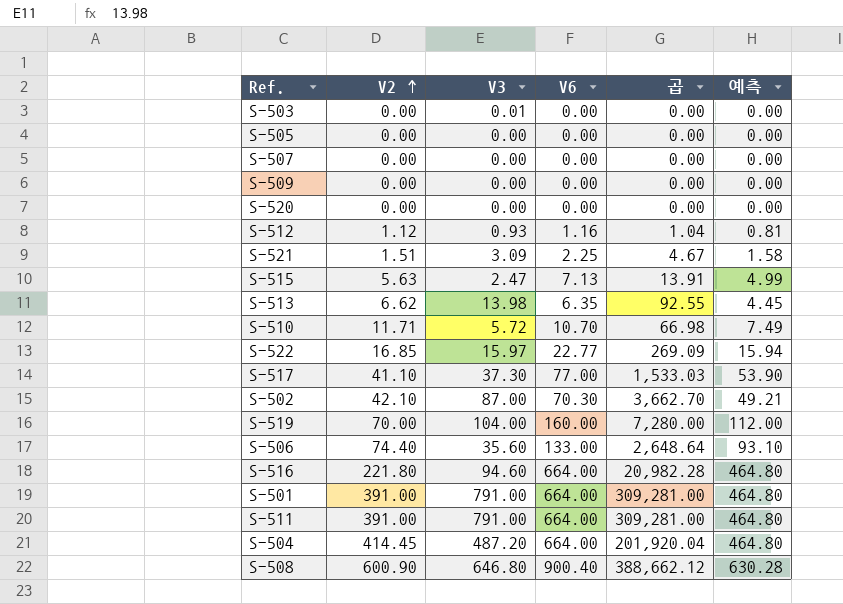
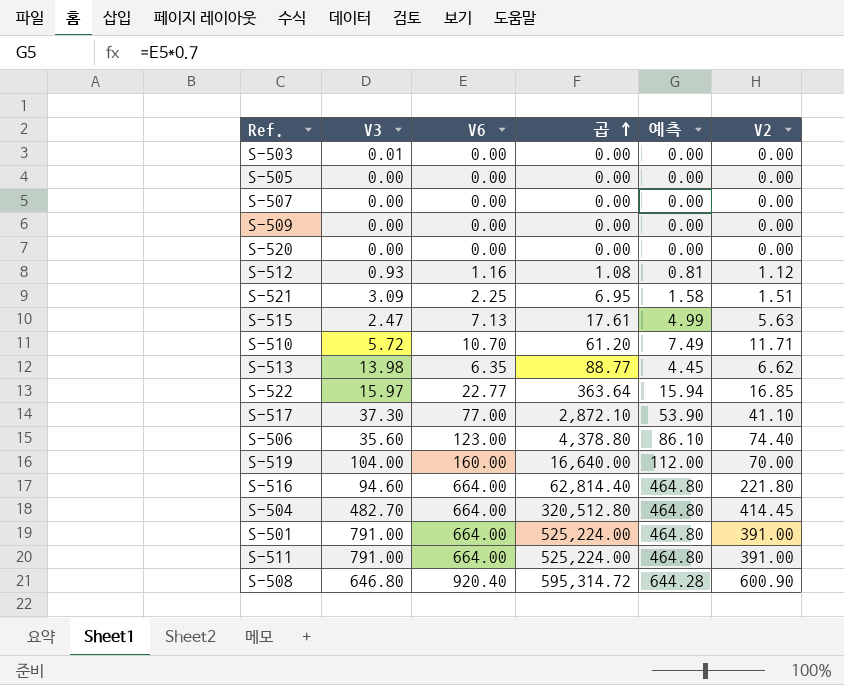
row order: V2 ascending -> 곱 ascending
column 곱 | formula: [V2] * [V3] -> [V3] * [V6]
column V2 | position: 2 -> 6
row S-502: 42.10 | 87.00 | 70.30 | 3,662.70 | 49.21 -> none
S-506 | V6: 133.00 -> 123.00
S-506 | 예측: 93.10 -> 86.10
S-504 | V3: 487.20 -> 482.70
S-508 | V6: 900.40 -> 920.40
S-508 | 예측: 630.28 -> 644.28

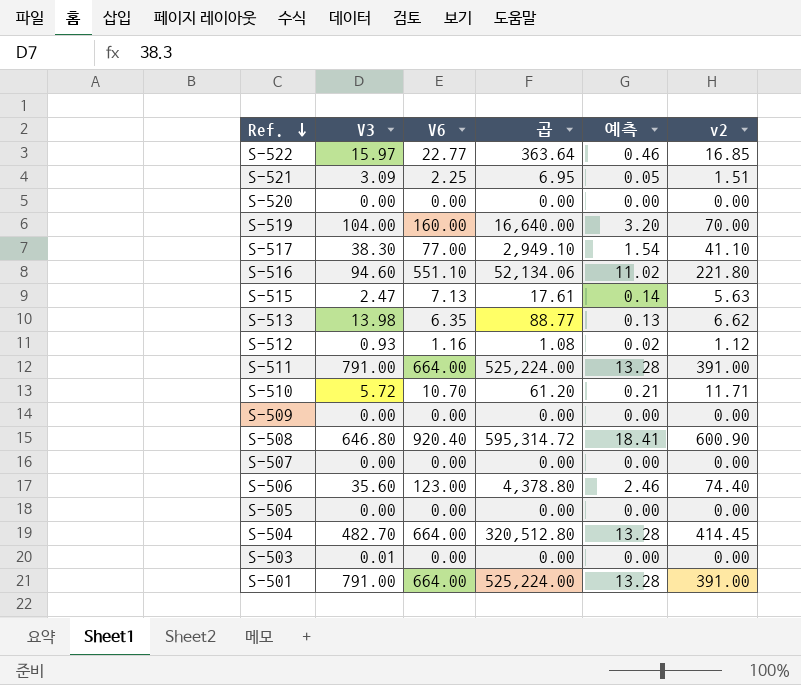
row order: 곱 ascending -> Ref. descending
column 예측 | formula: [V6] * 0.7 -> [V6] * 0.02
column name: V2 -> v2
S-517 | V3: 37.30 -> 38.30
S-517 | 곱: 2,872.10 -> 2,949.10
S-516 | V6: 664.00 -> 551.10
S-516 | 곱: 62,814.40 -> 52,134.06

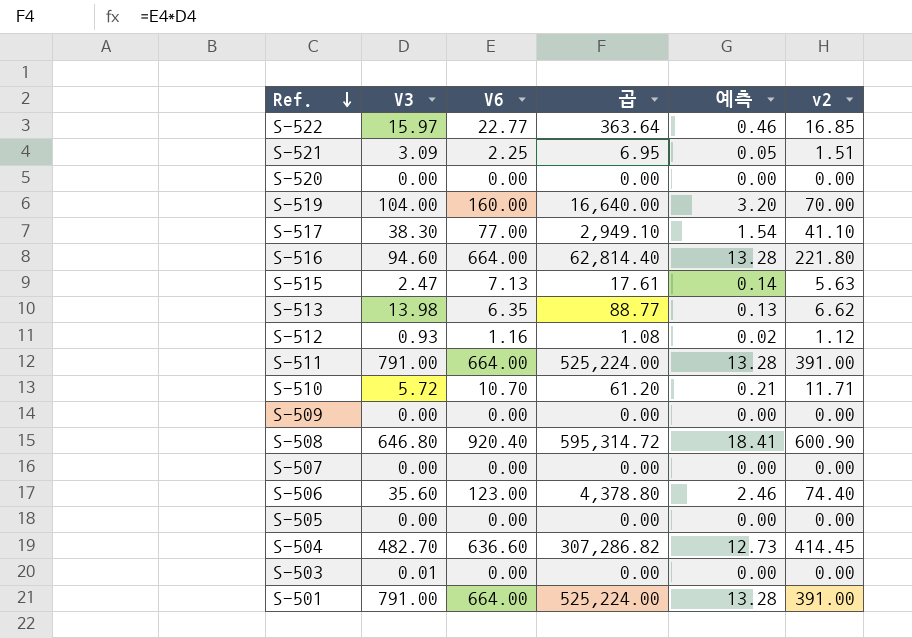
S-516 | V6: 551.10 -> 664.00
S-516 | 곱: 52,134.06 -> 62,814.40
S-516 | 예측: 11.02 -> 13.28
S-504 | V6: 664.00 -> 636.60
S-504 | 곱: 320,512.80 -> 307,286.82
S-504 | 예측: 13.28 -> 12.73

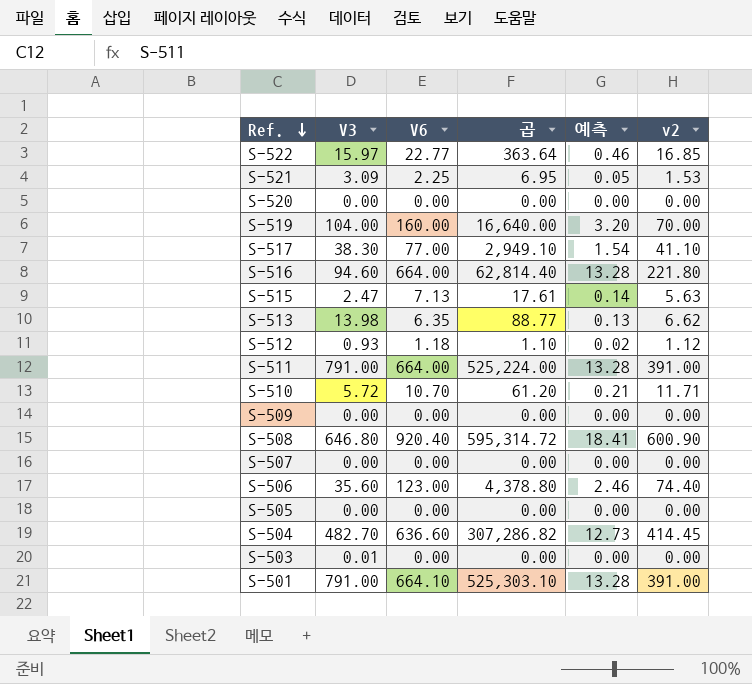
S-521 | v2: 1.51 -> 1.53
S-512 | V6: 1.16 -> 1.18
S-512 | 곱: 1.08 -> 1.10
S-501 | V6: 664.00 -> 664.10
S-501 | 곱: 525,224.00 -> 525,303.10

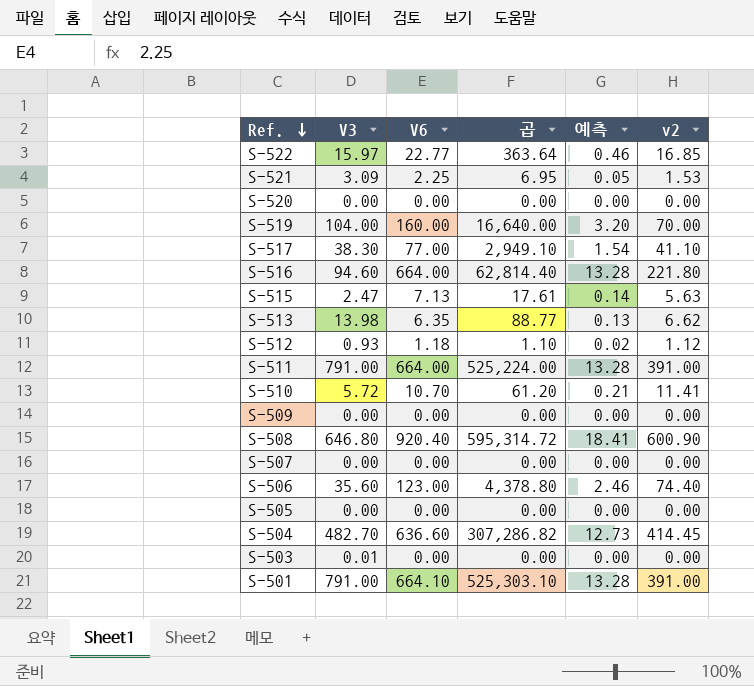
S-510 | v2: 11.71 -> 11.41

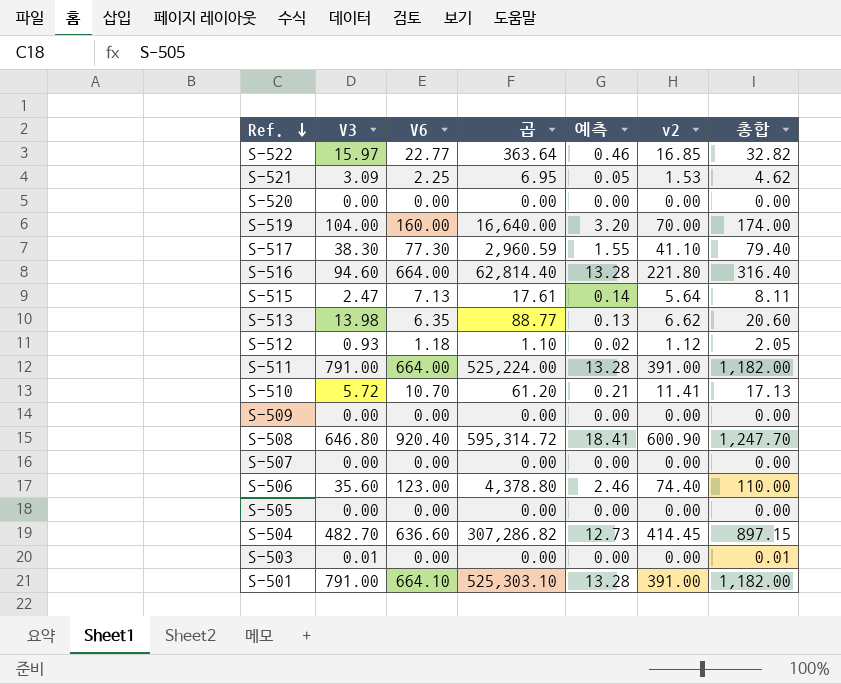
column 총합 | formula: none -> [V3] + [v2]
S-517 | V6: 77.00 -> 77.30
S-517 | 곱: 2,949.10 -> 2,960.59
S-517 | 예측: 1.54 -> 1.55
S-515 | v2: 5.63 -> 5.64

